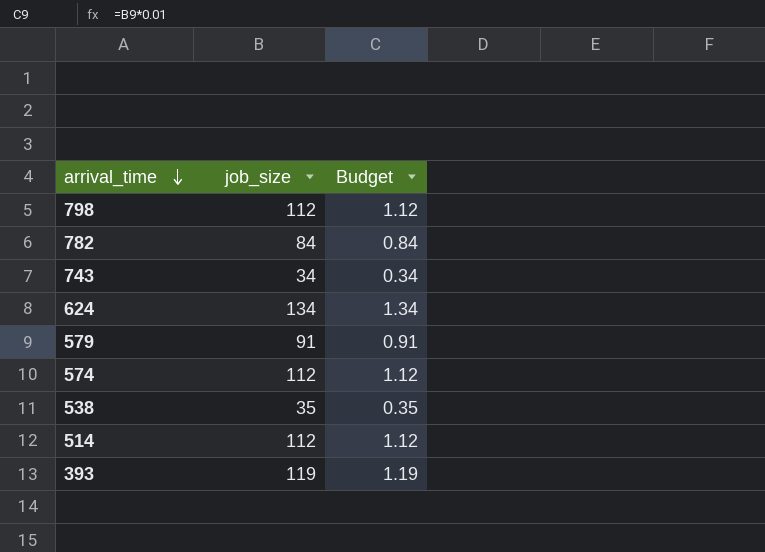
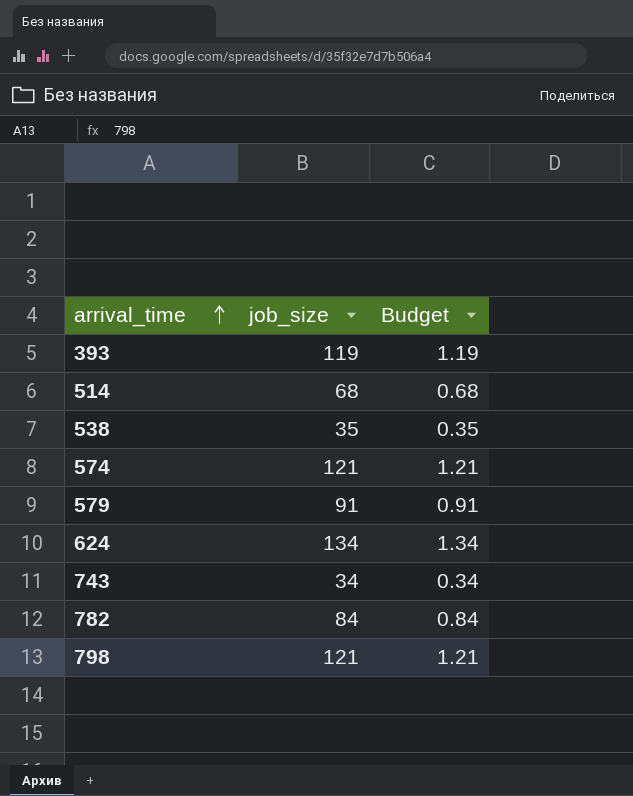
row order: arrival_time descending -> arrival_time ascending
514 | job_size: 112 -> 68
514 | Budget: 1.12 -> 0.68
574 | job_size: 112 -> 121
574 | Budget: 1.12 -> 1.21
798 | job_size: 112 -> 121
798 | Budget: 1.12 -> 1.21

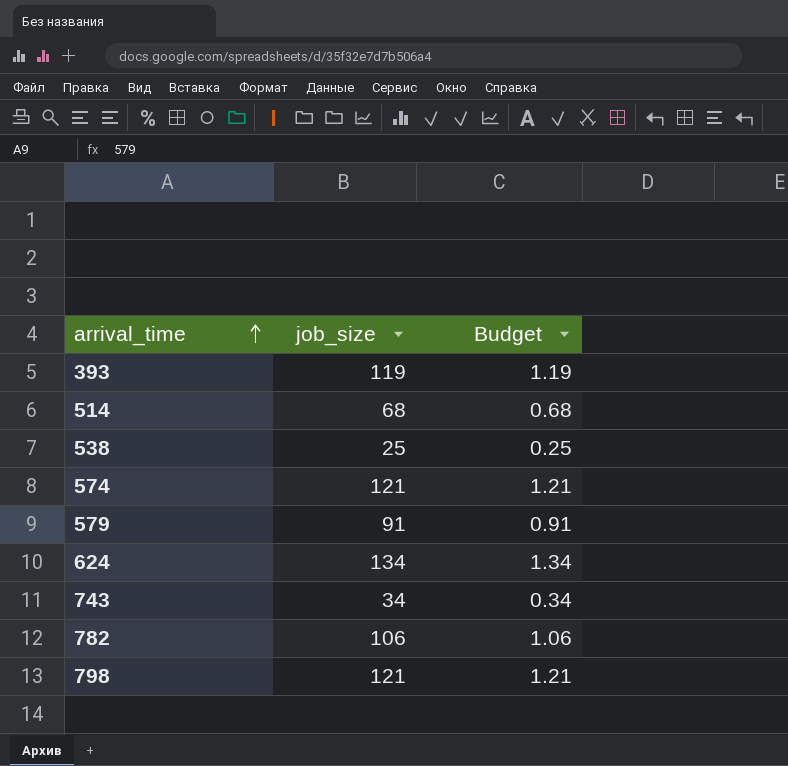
538 | job_size: 35 -> 25
538 | Budget: 0.35 -> 0.25
782 | job_size: 84 -> 106
782 | Budget: 0.84 -> 1.06

